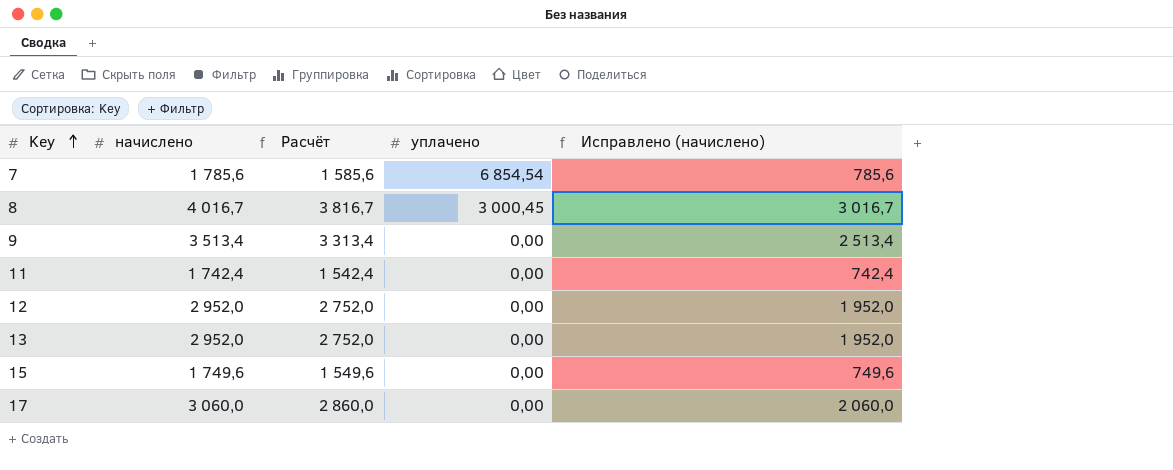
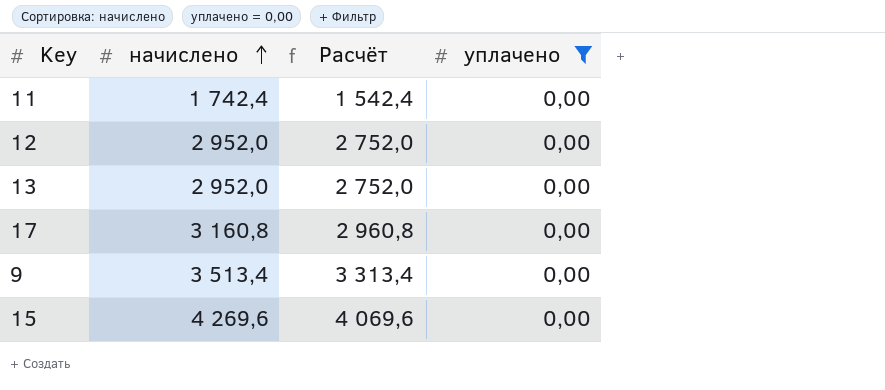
filter: none -> уплачено = 0,00
row order: Key ascending -> начислено ascending
column Исправлено (начислено) | formula: [начислено] - 1000 -> none
17 | начислено: 3 060,0 -> 3 160,8
17 | Расчёт: 2 860,0 -> 2 960,8
15 | начислено: 1 749,6 -> 4 269,6
15 | Расчёт: 1 549,6 -> 4 069,6

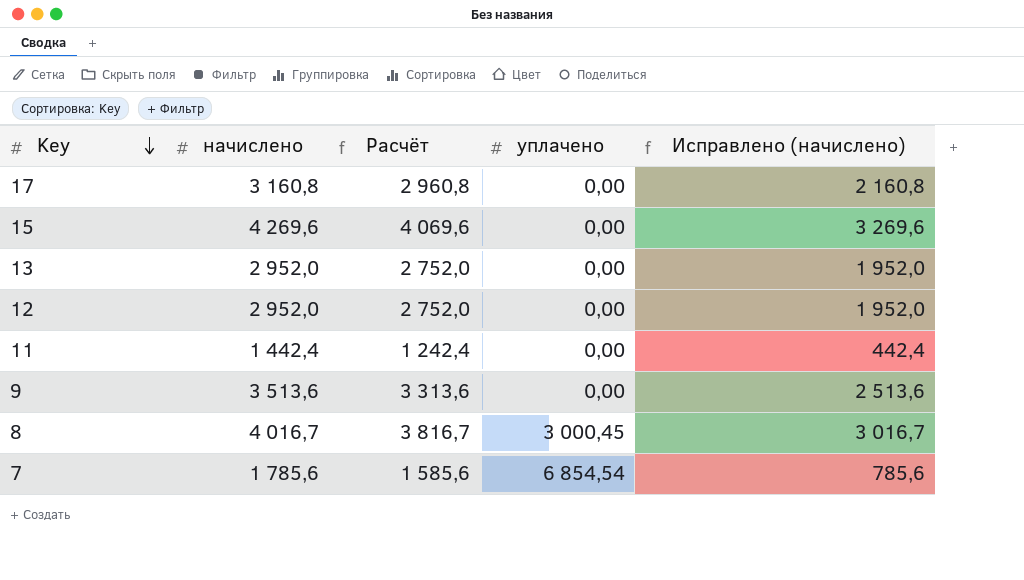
filter: уплачено = 0,00 -> none
row order: начислено ascending -> Key descending
column Исправлено (начислено) | formula: none -> [начислено] - 1000
11 | начислено: 1 742,4 -> 1 442,4
11 | Расчёт: 1 542,4 -> 1 242,4
9 | начислено: 3 513,4 -> 3 513,6
9 | Расчёт: 3 313,4 -> 3 313,6

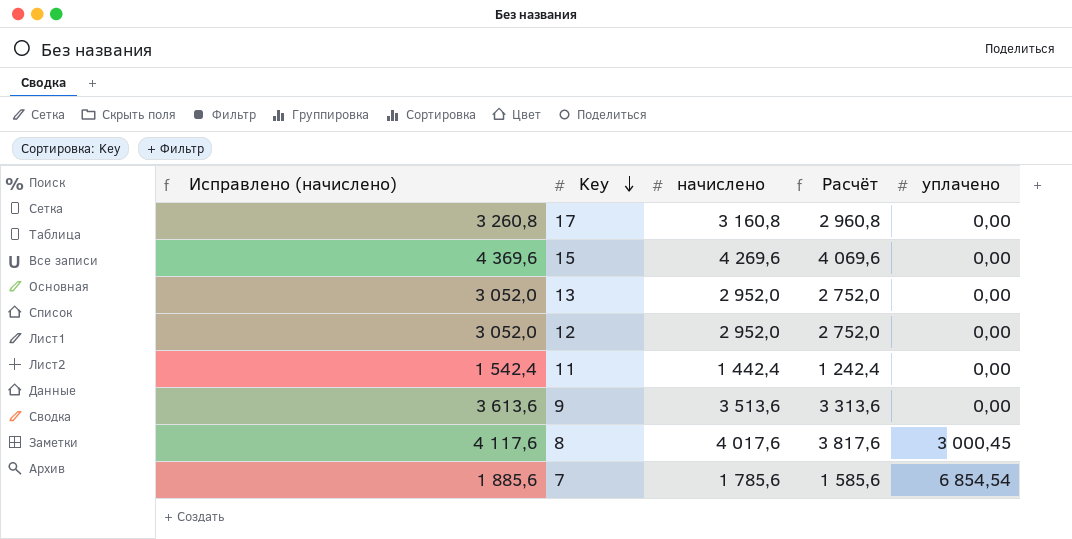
column Исправлено (начислено) | formula: [начислено] - 1000 -> [начислено] + 100
column Исправлено (начислено) | position: 5 -> 1
8 | начислено: 4 016,7 -> 4 017,6
8 | Расчёт: 3 816,7 -> 3 817,6

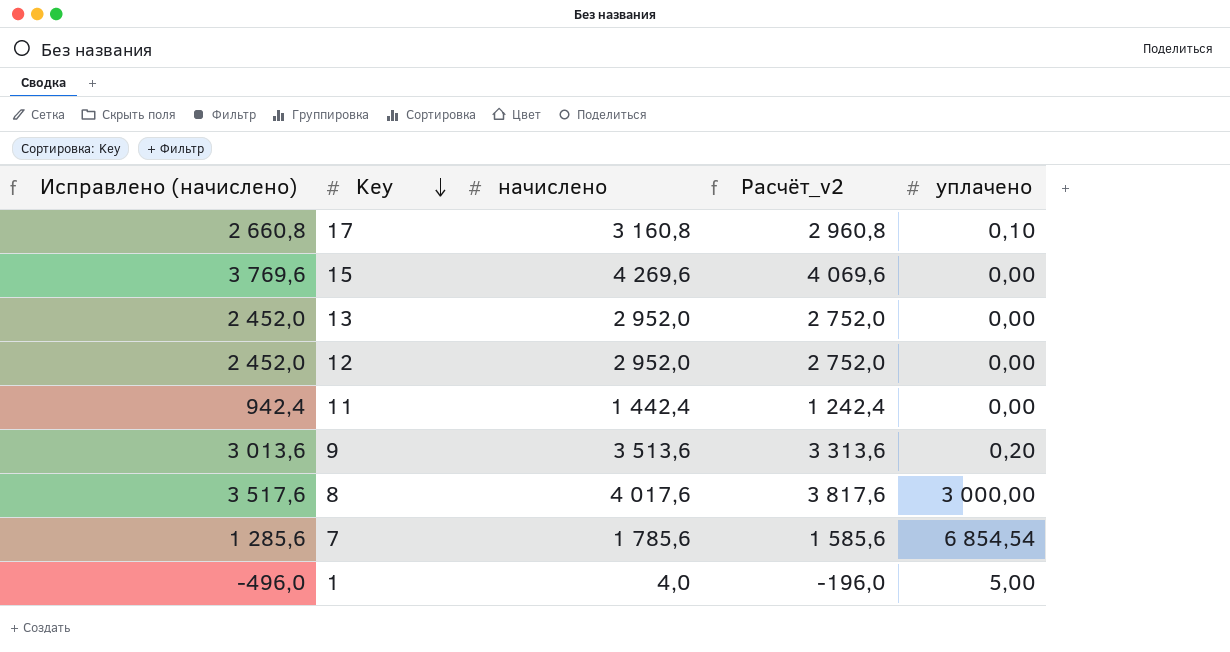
column Исправлено (начислено) | formula: [начислено] + 100 -> [начислено] - 500
column name: Расчёт -> Расчёт_v2
17 | уплачено: 0,00 -> 0,10
9 | уплачено: 0,00 -> 0,20
8 | уплачено: 3 000,45 -> 3 000,00
row 1: none -> -496,0 | 4,0 | -196,0 | 5,00

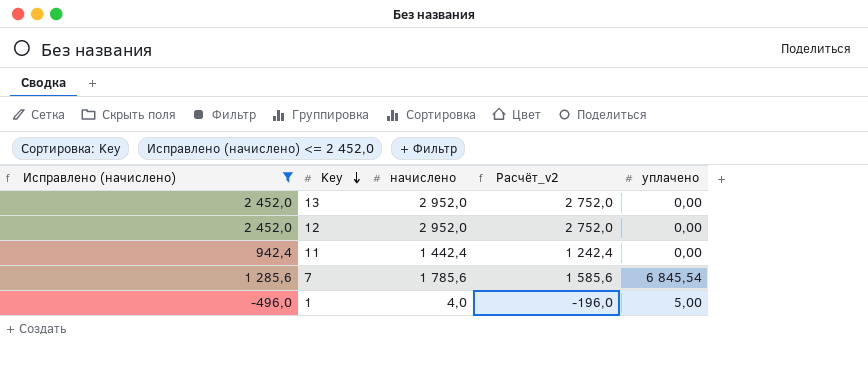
filter: none -> Исправлено (начислено) <= 2 452,0
7 | уплачено: 6 854,54 -> 6 845,54

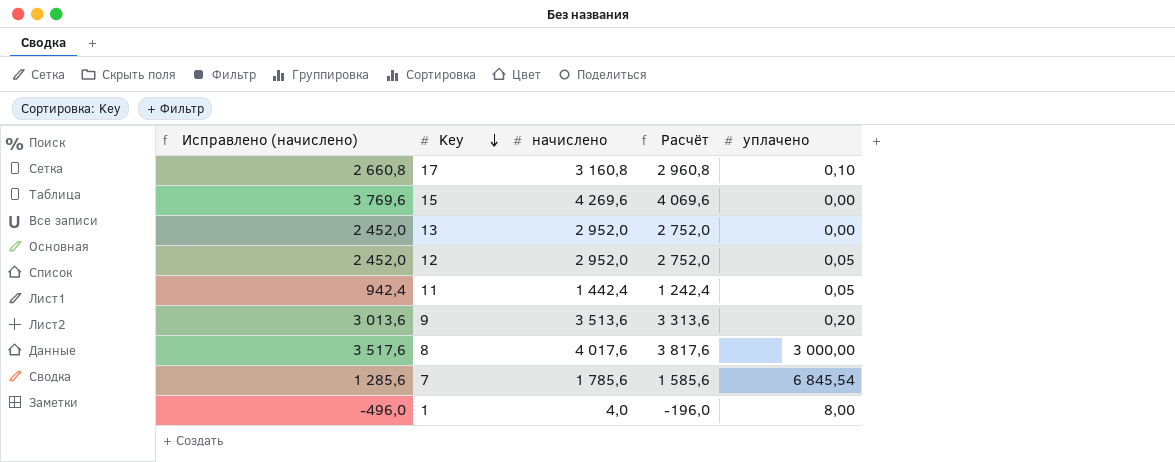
filter: Исправлено (начислено) <= 2 452,0 -> none
column name: Расчёт_v2 -> Расчёт
12 | уплачено: 0,00 -> 0,05
11 | уплачено: 0,00 -> 0,05
1 | уплачено: 5,00 -> 8,00

